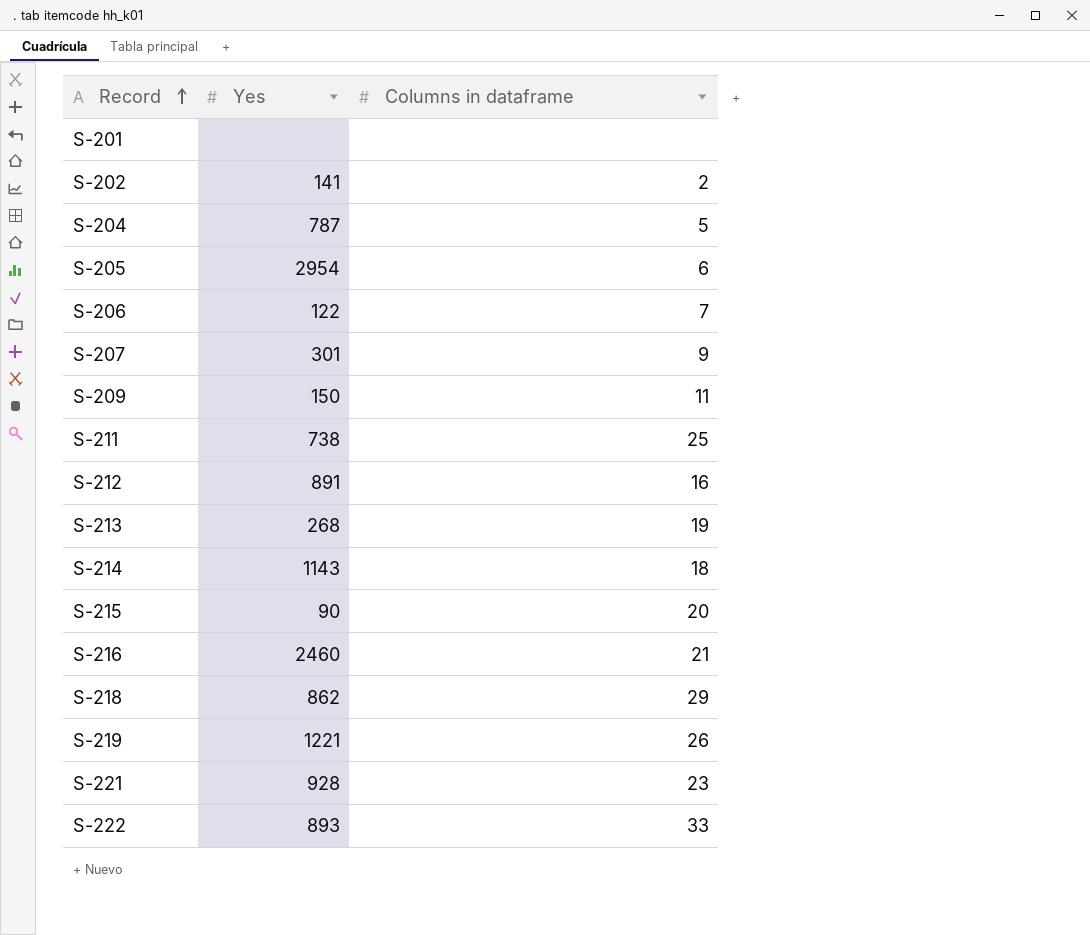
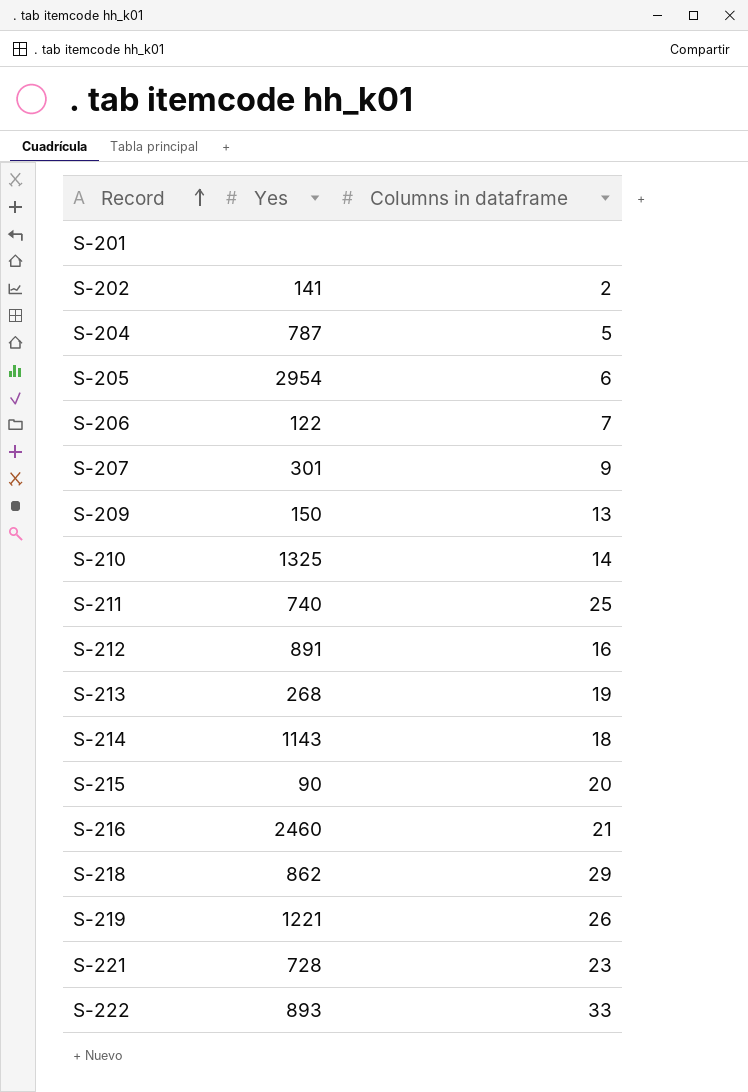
S-209 | Columns in dataframe: 11 -> 13
row S-210: none -> 1325 | 14
S-211 | Yes: 738 -> 740
S-221 | Yes: 928 -> 728

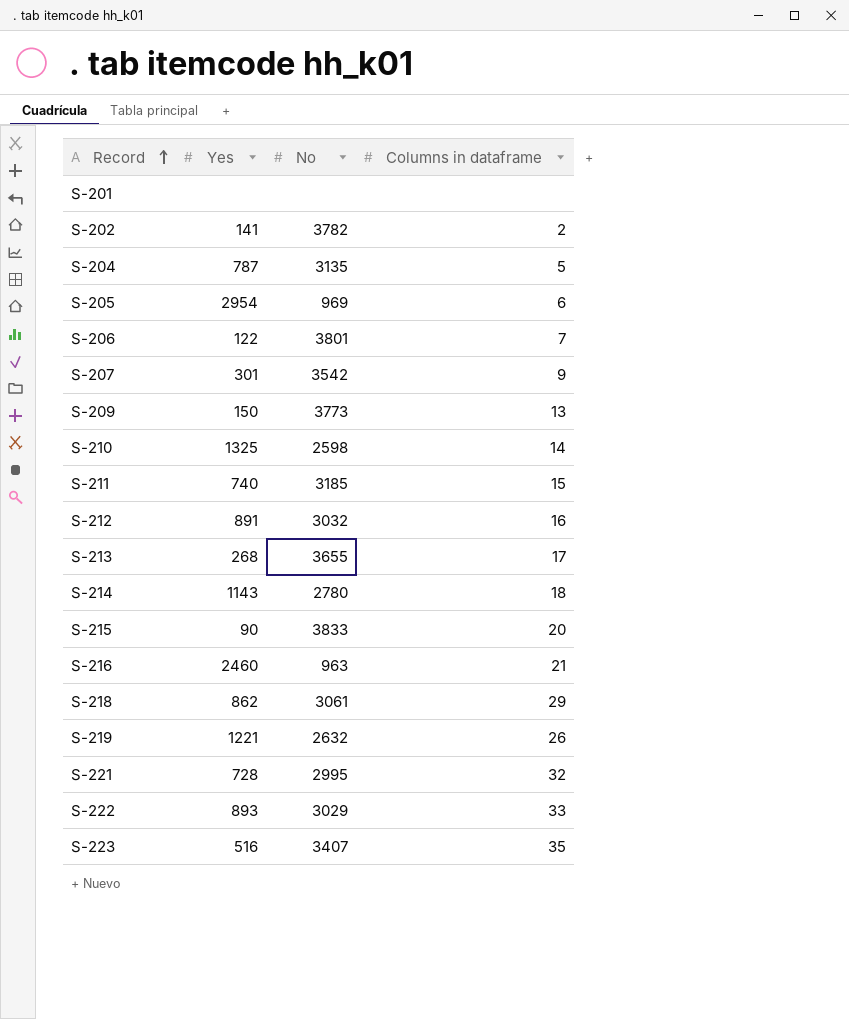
column No | position: none -> 3
S-211 | Columns in dataframe: 25 -> 15
S-213 | Columns in dataframe: 19 -> 17
S-221 | Columns in dataframe: 23 -> 32
row S-223: none -> 516 | 3407 | 35

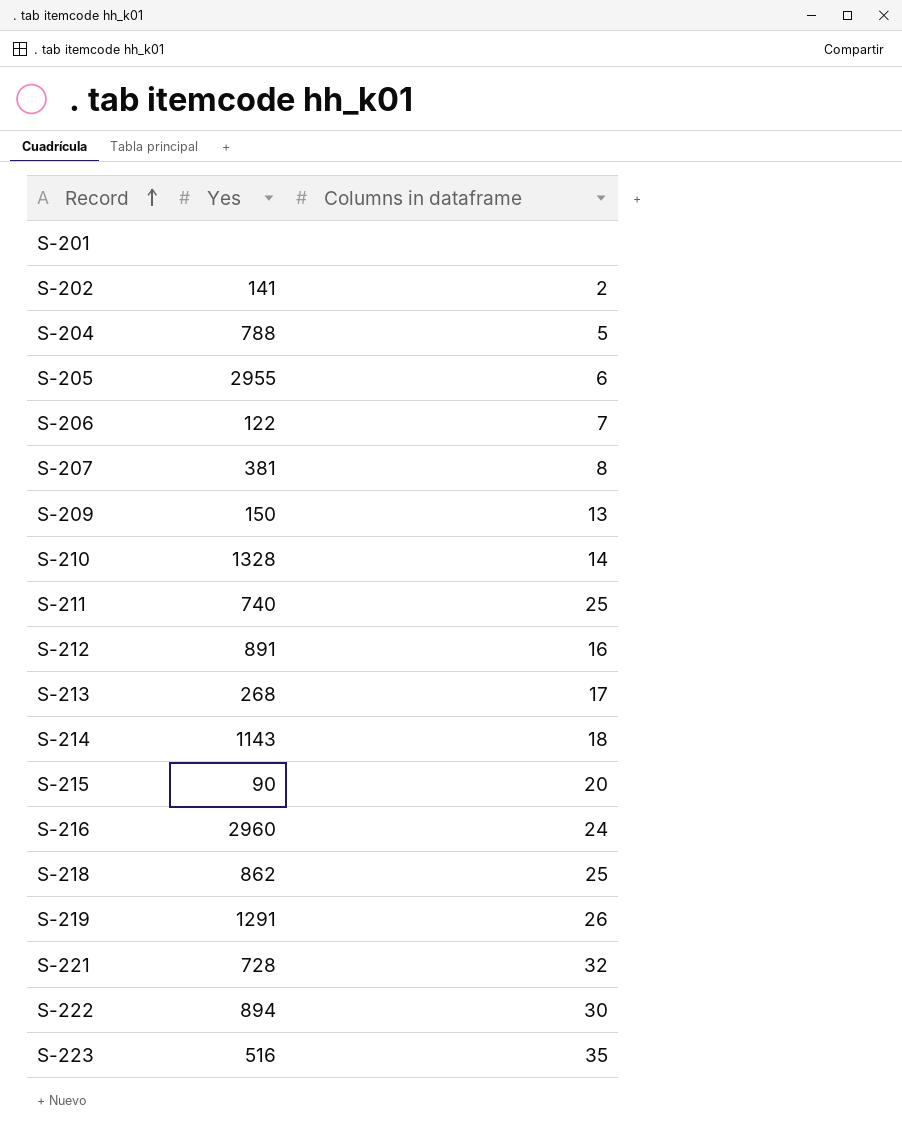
column No | position: 3 -> none
S-204 | Yes: 787 -> 788
S-205 | Yes: 2954 -> 2955
S-207 | Yes: 301 -> 381
S-207 | Columns in dataframe: 9 -> 8
S-210 | Yes: 1325 -> 1328
S-211 | Columns in dataframe: 15 -> 25
S-216 | Yes: 2460 -> 2960
S-216 | Columns in dataframe: 21 -> 24
S-218 | Columns in dataframe: 29 -> 25
S-219 | Yes: 1221 -> 1291
S-222 | Yes: 893 -> 894
S-222 | Columns in dataframe: 33 -> 30

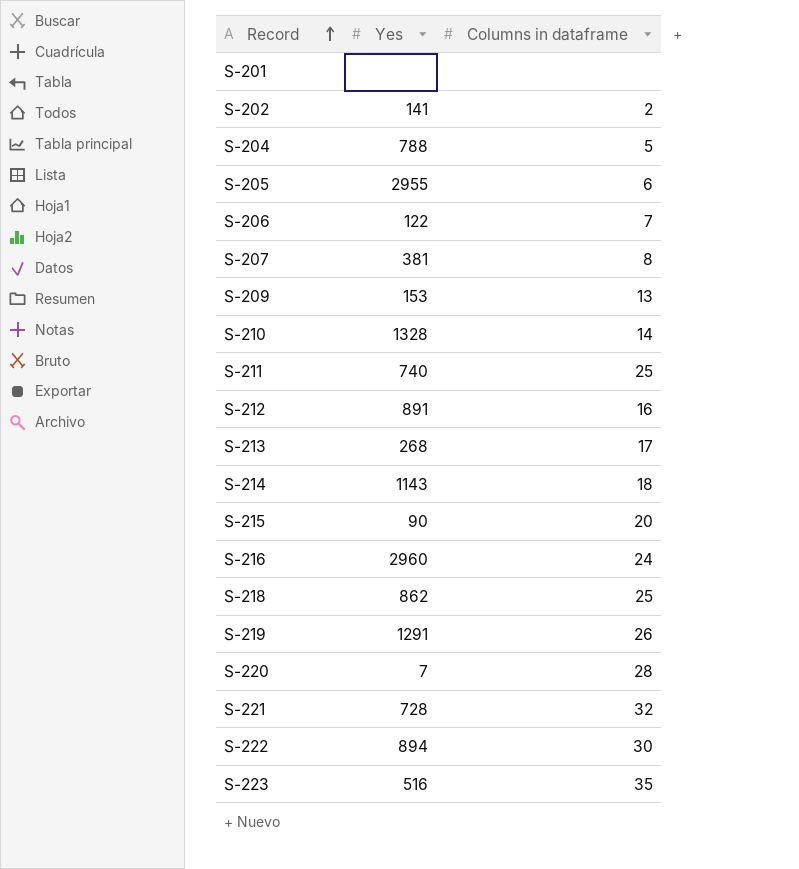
S-209 | Yes: 150 -> 153
row S-220: none -> 7 | 28

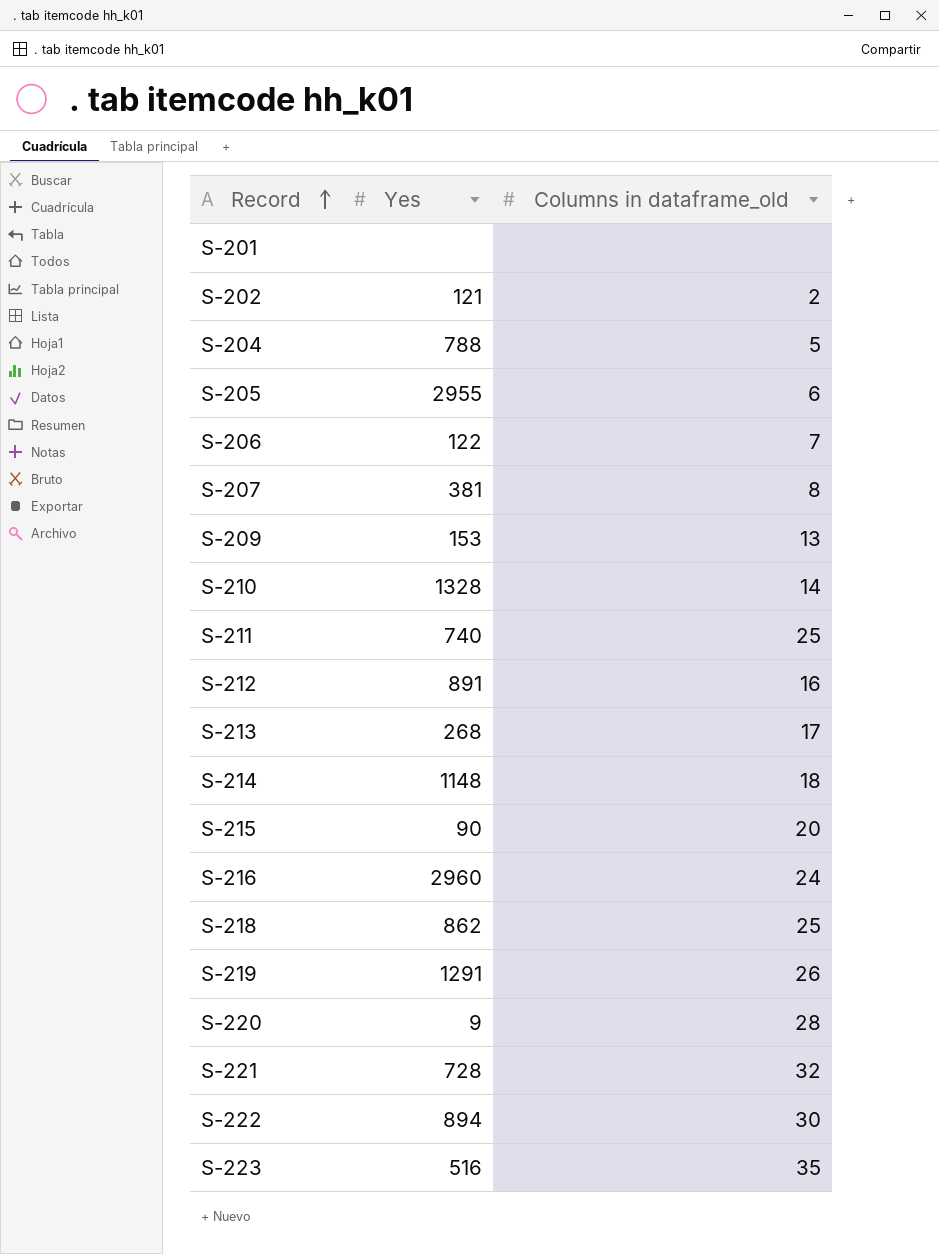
column name: Columns in dataframe -> Columns in dataframe_old
S-202 | Yes: 141 -> 121
S-214 | Yes: 1143 -> 1148
S-220 | Yes: 7 -> 9

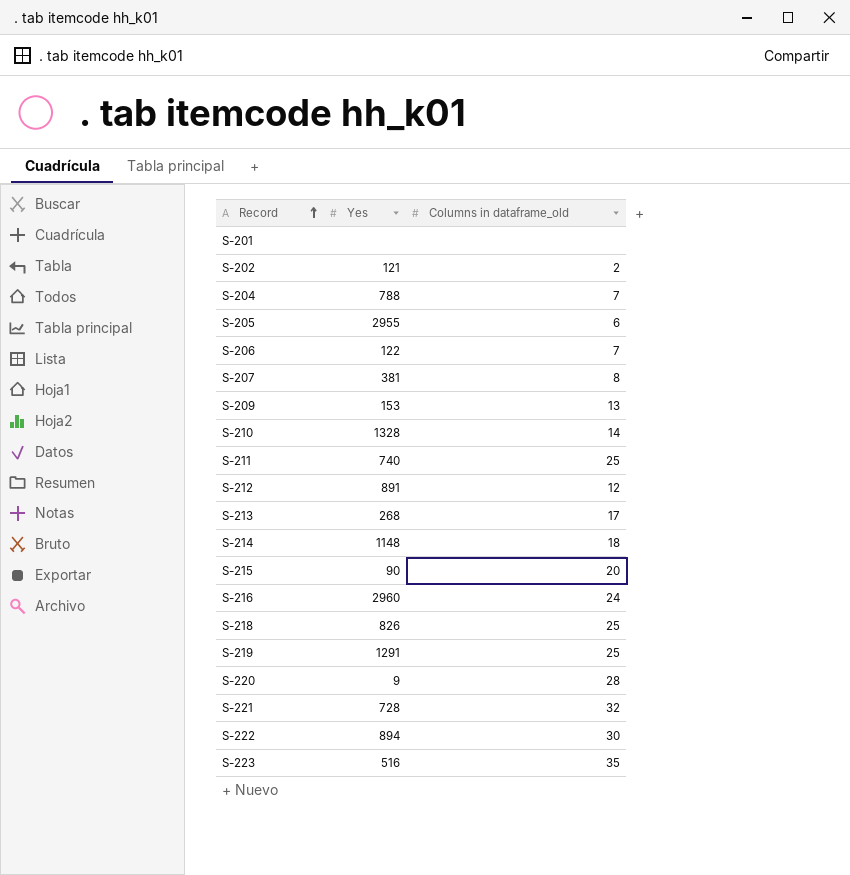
S-204 | Columns in dataframe_old: 5 -> 7
S-212 | Columns in dataframe_old: 16 -> 12
S-218 | Yes: 862 -> 826
S-219 | Columns in dataframe_old: 26 -> 25

